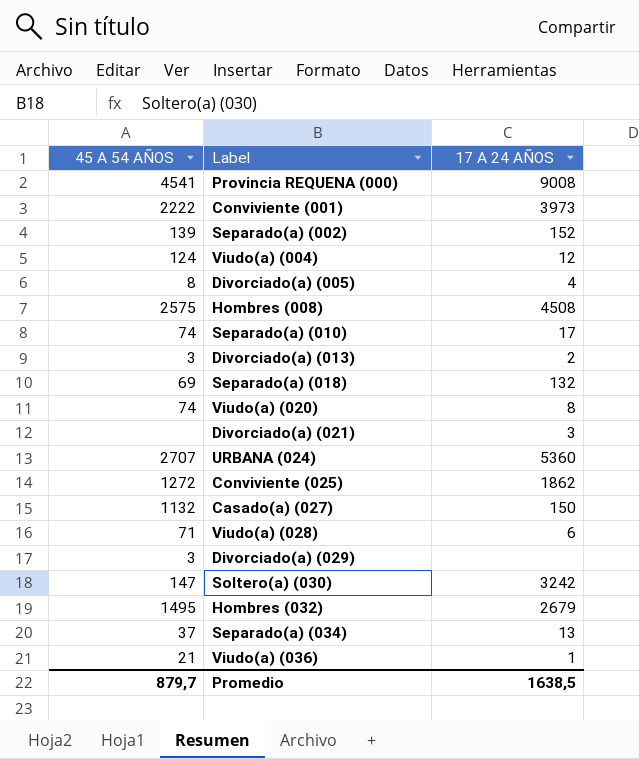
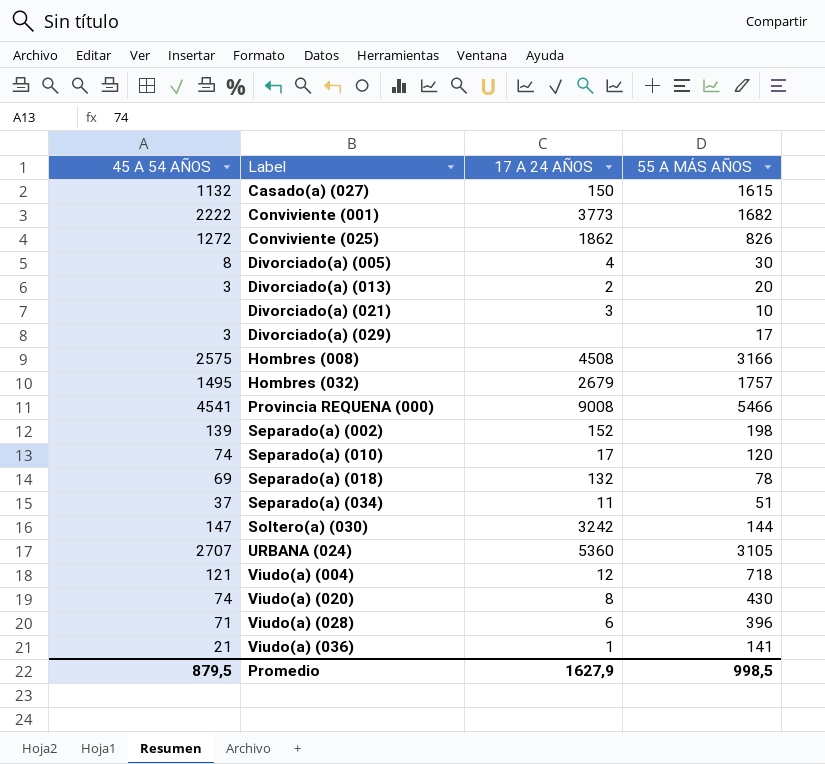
row order: none -> Label ascending
column 55 A MÁS AÑOS | position: none -> 4
Conviviente (001) | 17 A 24 AÑOS: 3973 -> 3773
Separado(a) (034) | 17 A 24 AÑOS: 13 -> 11
Viudo(a) (004) | 45 A 54 AÑOS: 124 -> 121
Promedio | 45 A 54 AÑOS: 879,7 -> 879,5
Promedio | 17 A 24 AÑOS: 1638,5 -> 1627,9

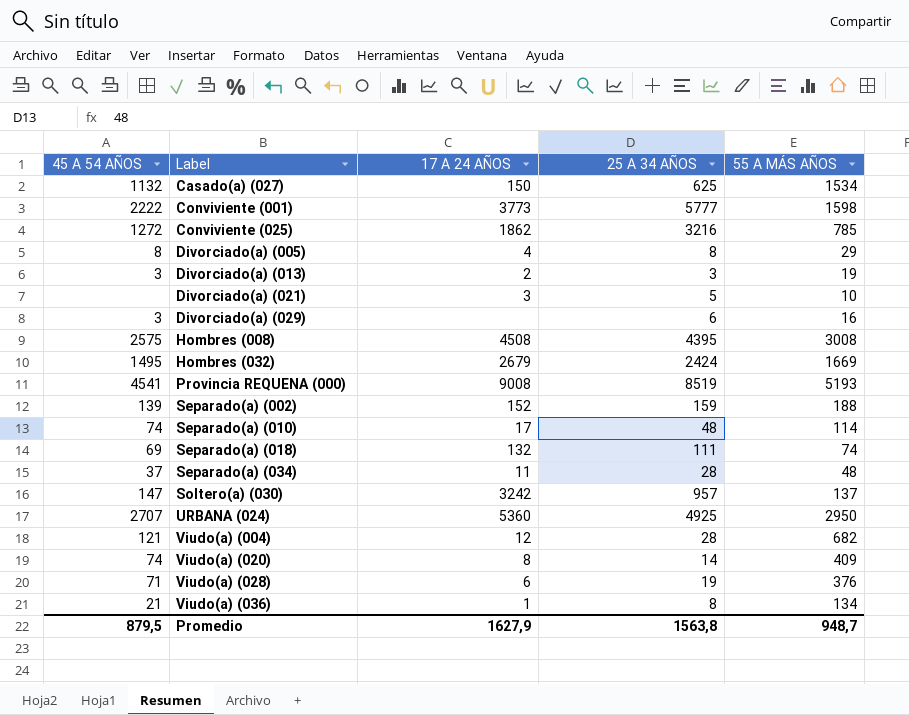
column 25 A 34 AÑOS | position: none -> 4
Casado(a) (027) | 55 A MÁS AÑOS: 1615 -> 1534
Conviviente (001) | 55 A MÁS AÑOS: 1682 -> 1598
Conviviente (025) | 55 A MÁS AÑOS: 826 -> 785
Divorciado(a) (005) | 55 A MÁS AÑOS: 30 -> 29
Divorciado(a) (013) | 55 A MÁS AÑOS: 20 -> 19
Divorciado(a) (029) | 55 A MÁS AÑOS: 17 -> 16
Hombres (008) | 55 A MÁS AÑOS: 3166 -> 3008
Hombres (032) | 55 A MÁS AÑOS: 1757 -> 1669
Provincia REQUENA (000) | 55 A MÁS AÑOS: 5466 -> 5193
Separado(a) (002) | 55 A MÁS AÑOS: 198 -> 188
Separado(a) (010) | 55 A MÁS AÑOS: 120 -> 114
Separado(a) (018) | 55 A MÁS AÑOS: 78 -> 74
Separado(a) (034) | 55 A MÁS AÑOS: 51 -> 48
Soltero(a) (030) | 55 A MÁS AÑOS: 144 -> 137
URBANA (024) | 55 A MÁS AÑOS: 3105 -> 2950
Viudo(a) (004) | 55 A MÁS AÑOS: 718 -> 682
Viudo(a) (020) | 55 A MÁS AÑOS: 430 -> 409
Viudo(a) (028) | 55 A MÁS AÑOS: 396 -> 376
Viudo(a) (036) | 55 A MÁS AÑOS: 141 -> 134
Promedio | 55 A MÁS AÑOS: 998,5 -> 948,7

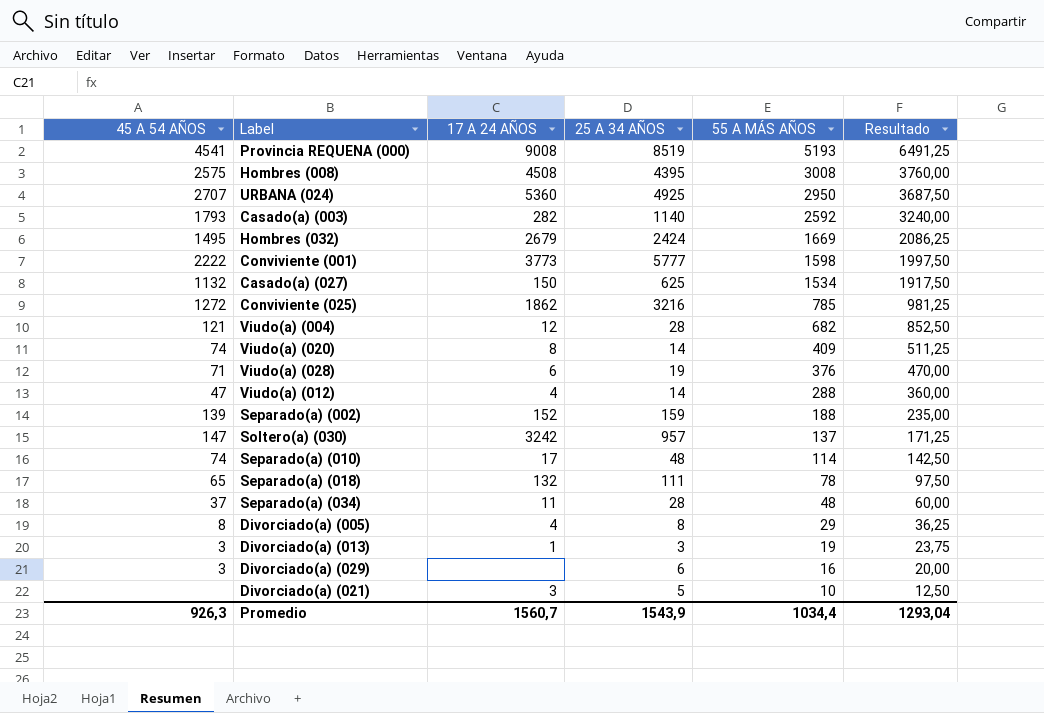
row order: Label ascending -> 55 A MÁS AÑOS descending
column Resultado | formula: none -> [55 A MÁS AÑOS] * 1,25
row Viudo(a) (036): 21 | 1 | 8 | 134 -> none
row Casado(a) (003): none -> 1793 | 282 | 1140 | 2592 | 3240,00
row Viudo(a) (012): none -> 47 | 4 | 14 | 288 | 360,00
Separado(a) (018) | 45 A 54 AÑOS: 69 -> 65
Separado(a) (018) | 55 A MÁS AÑOS: 74 -> 78
Divorciado(a) (013) | 17 A 24 AÑOS: 2 -> 1
Promedio | 45 A 54 AÑOS: 879,5 -> 926,3
Promedio | 17 A 24 AÑOS: 1627,9 -> 1560,7
Promedio | 25 A 34 AÑOS: 1563,8 -> 1543,9
Promedio | 55 A MÁS AÑOS: 948,7 -> 1034,4

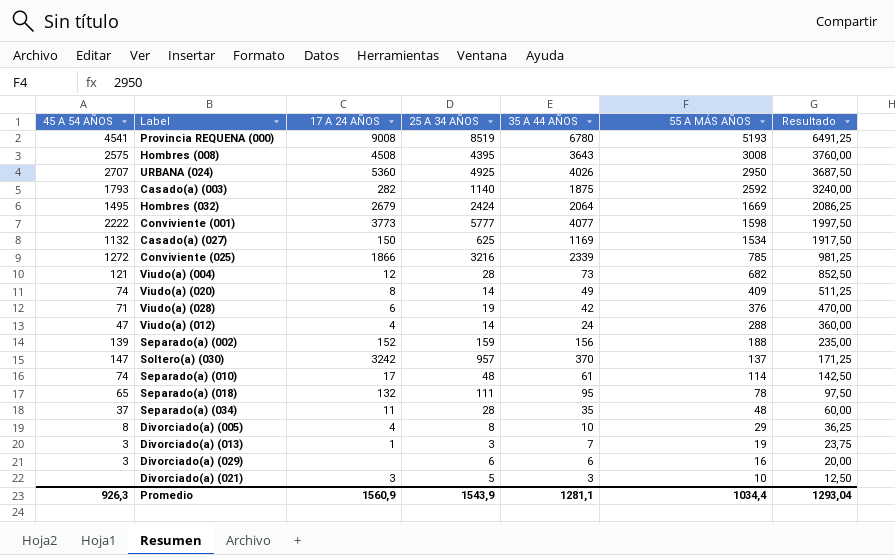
column 35 A 44 AÑOS | position: none -> 5
Conviviente (025) | 17 A 24 AÑOS: 1862 -> 1866
Promedio | 17 A 24 AÑOS: 1560,7 -> 1560,9

